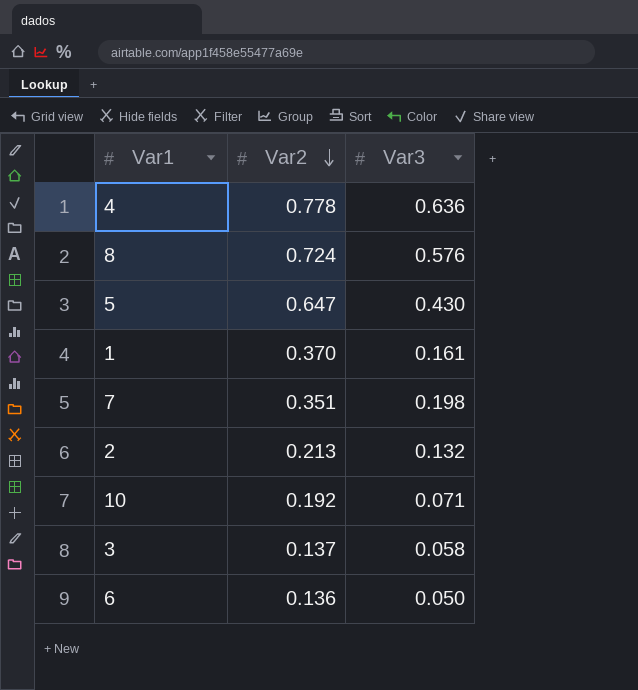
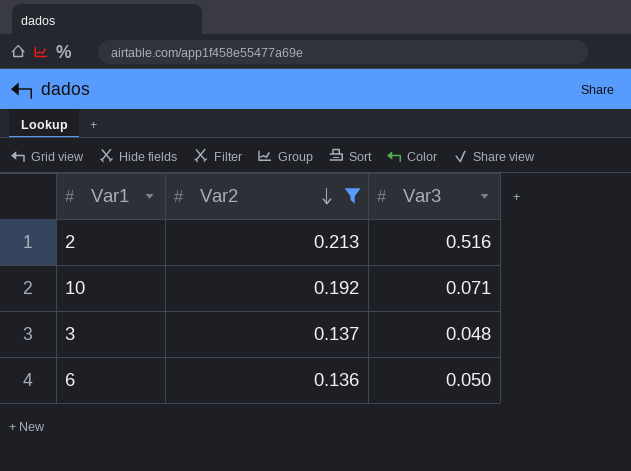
filter: none -> Var2 <= 0.213
2 | Var3: 0.132 -> 0.516
3 | Var3: 0.058 -> 0.048

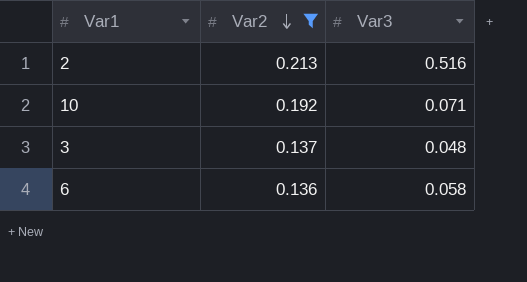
6 | Var3: 0.050 -> 0.058

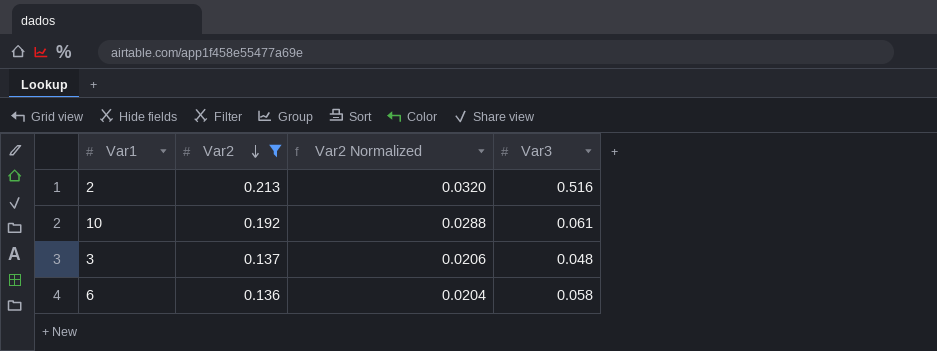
column Var2 Normalized | formula: none -> [Var2] * 0.15
10 | Var3: 0.071 -> 0.061

